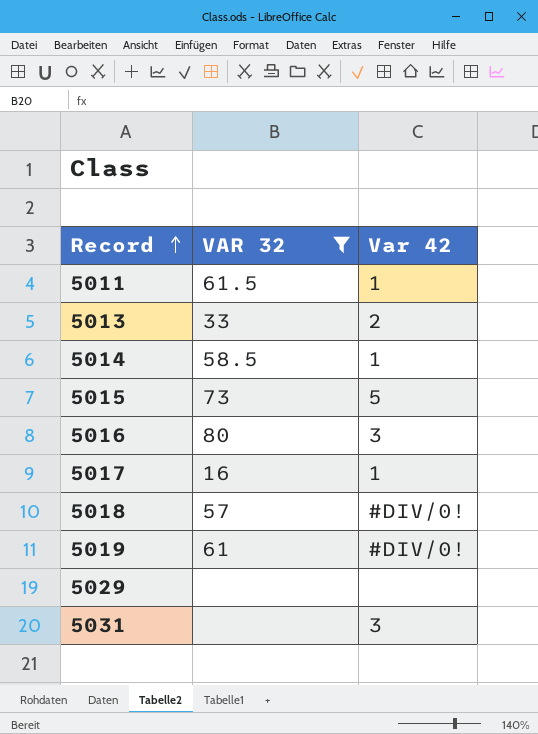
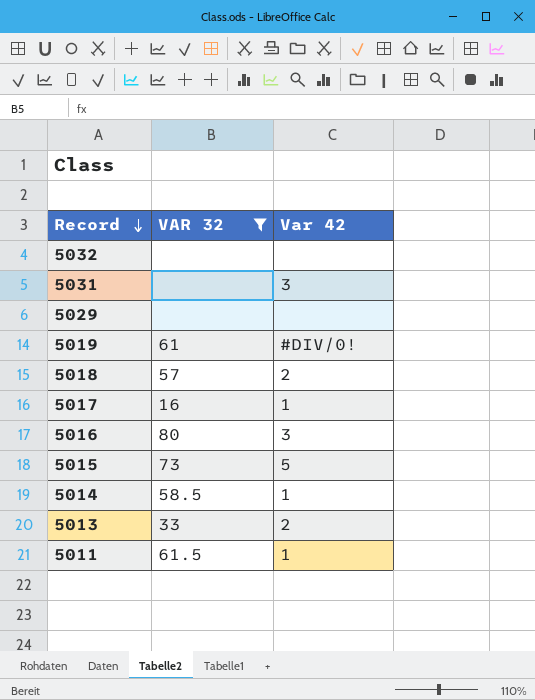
row order: Record ascending -> Record descending
row 5032: none -> none | none
5018 | Var 42: #DIV/0! -> 2

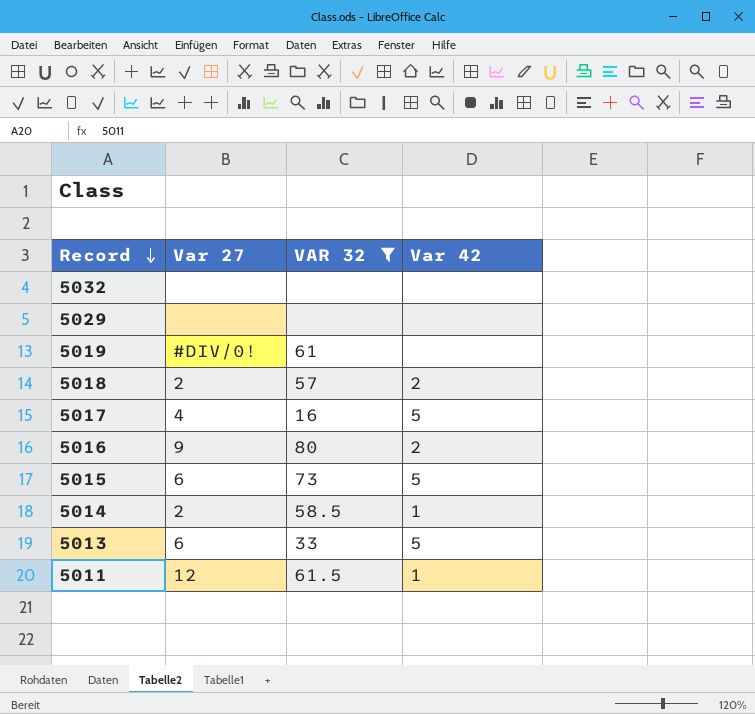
column Var 27 | position: none -> 2
row 5031: none | 3 -> none
5019 | Var 42: #DIV/0! -> none
5017 | Var 42: 1 -> 5
5016 | Var 42: 3 -> 2
5013 | Var 42: 2 -> 5

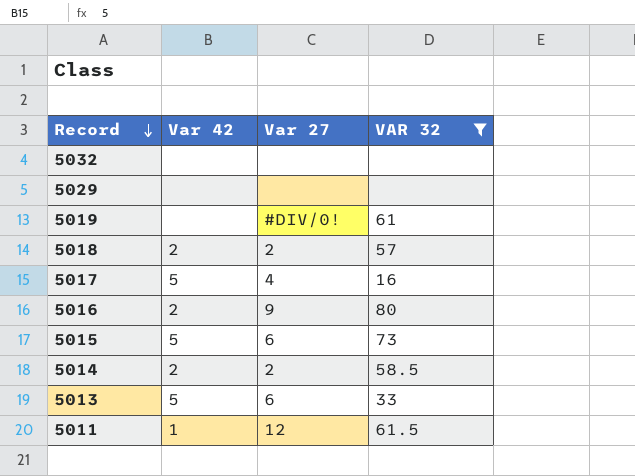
column Var 42 | position: 4 -> 2
5014 | Var 42: 1 -> 2

